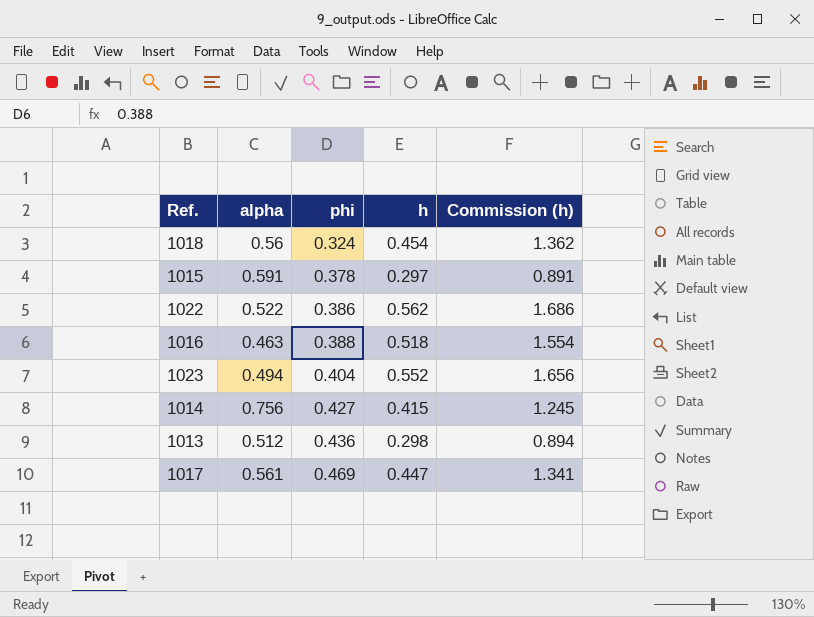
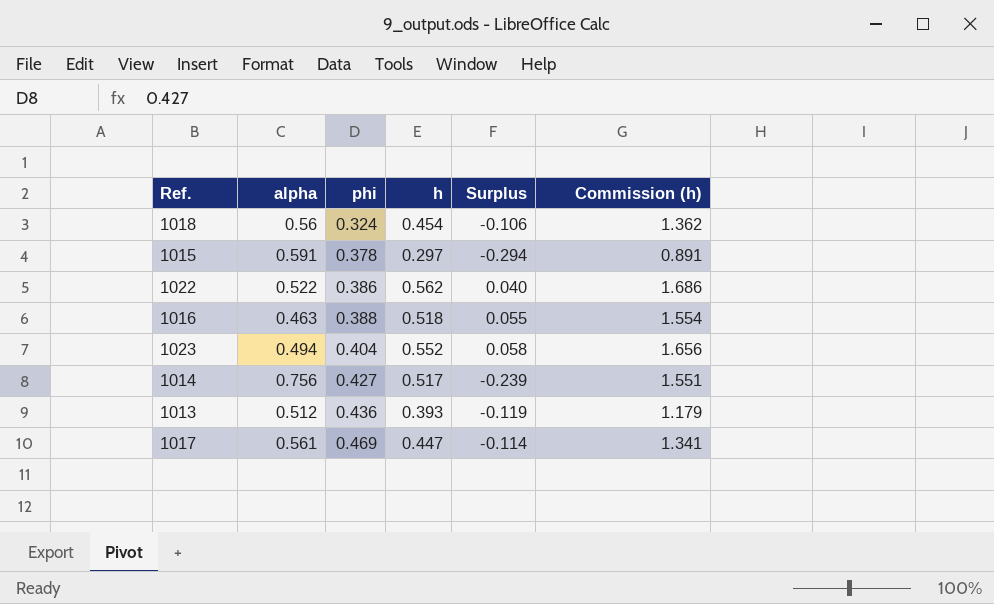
column Surplus | formula: none -> [h] - [alpha]
1014 | h: 0.415 -> 0.517
1014 | Commission (h): 1.245 -> 1.551
1013 | h: 0.298 -> 0.393
1013 | Commission (h): 0.894 -> 1.179

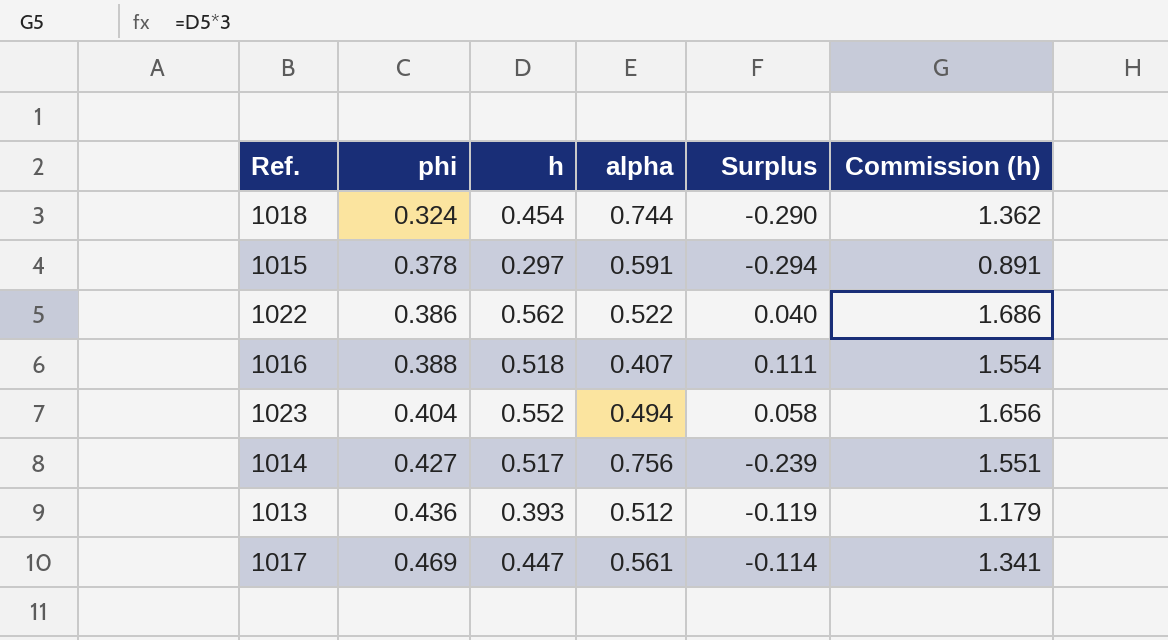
column alpha | position: 2 -> 4
1018 | alpha: 0.56 -> 0.744
1018 | Surplus: -0.106 -> -0.290
1016 | alpha: 0.463 -> 0.407
1016 | Surplus: 0.055 -> 0.111

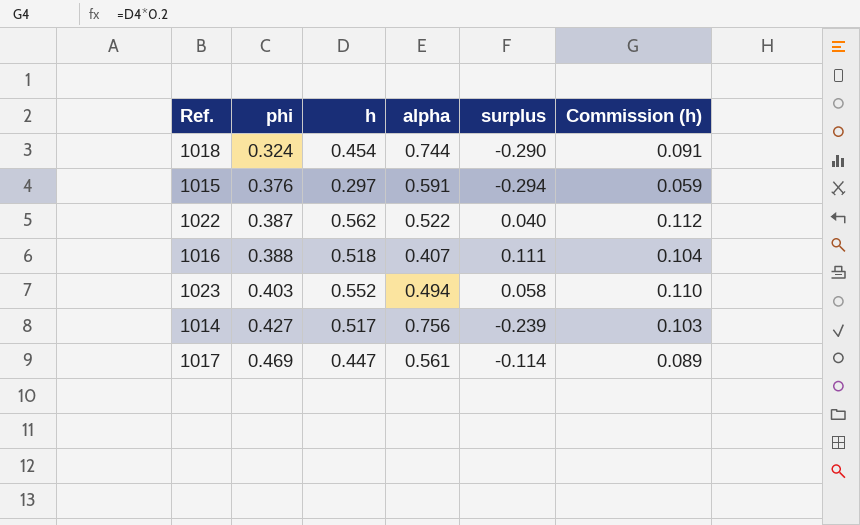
column name: Surplus -> surplus
column Commission (h) | formula: [h] * 3 -> [h] * 0.2
row 1013: 0.436 | 0.393 | 0.512 | -0.119 | 1.179 -> none
1015 | phi: 0.378 -> 0.376
1022 | phi: 0.386 -> 0.387
1023 | phi: 0.404 -> 0.403

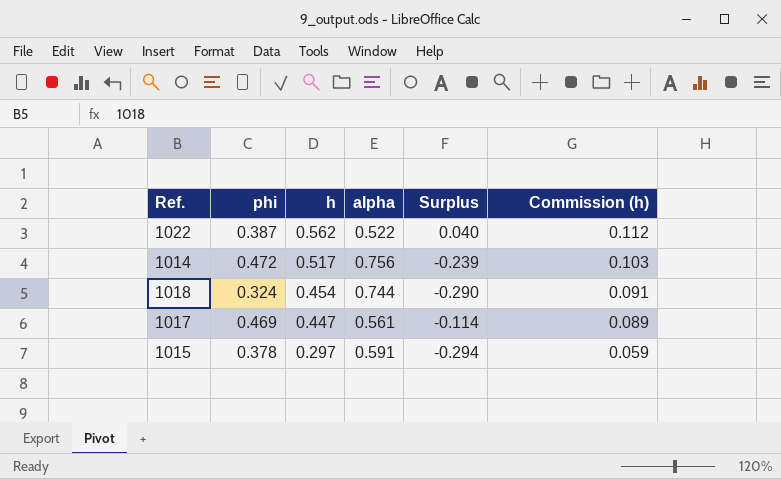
row order: phi ascending -> h descending
column name: surplus -> Surplus
row 1016: 0.388 | 0.518 | 0.407 | 0.111 | 0.104 -> none
row 1023: 0.403 | 0.552 | 0.494 | 0.058 | 0.110 -> none
1014 | phi: 0.427 -> 0.472
1015 | phi: 0.376 -> 0.378

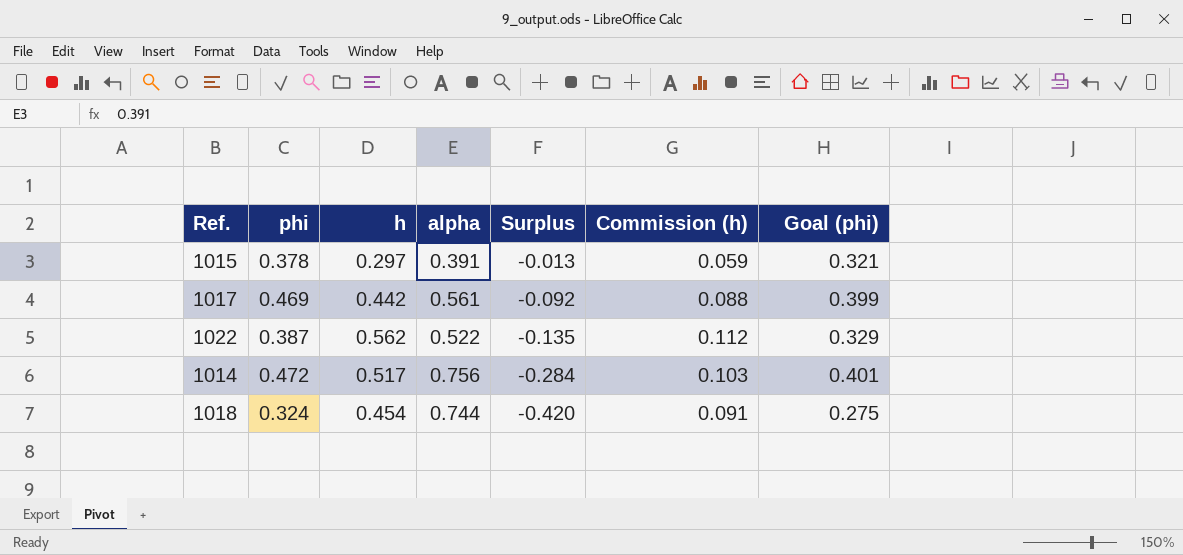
row order: h descending -> Surplus descending
column Surplus | formula: [h] - [alpha] -> [phi] - [alpha]
column Goal (phi) | formula: none -> [phi] * 0.85
1015 | alpha: 0.591 -> 0.391
1017 | h: 0.447 -> 0.442
1017 | Commission (h): 0.089 -> 0.088

